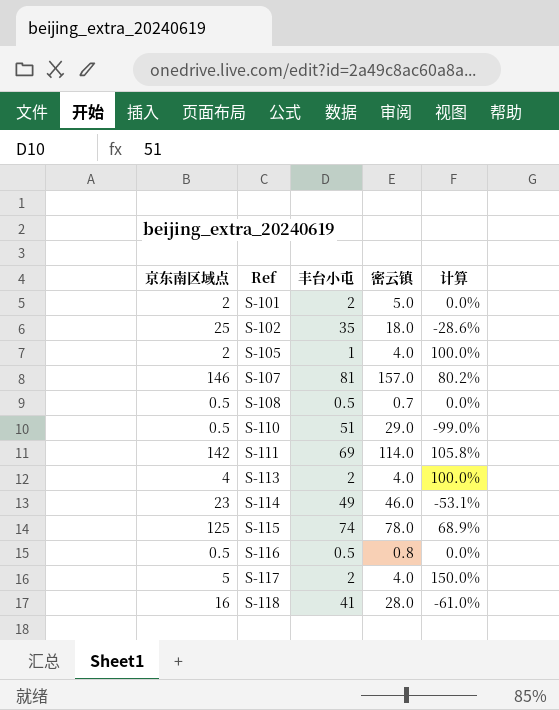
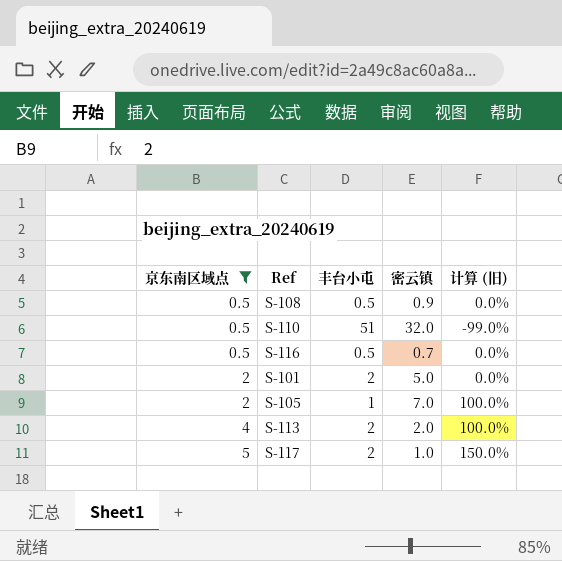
filter: none -> 京东南区域点 <= 5
row order: Ref ascending -> 京东南区域点 ascending
column name: 计算 -> 计算 (旧)
S-108 | 密云镇: 0.7 -> 0.9
S-110 | 密云镇: 29.0 -> 32.0
S-116 | 密云镇: 0.8 -> 0.7
S-105 | 密云镇: 4.0 -> 7.0
S-113 | 密云镇: 4.0 -> 2.0
S-117 | 密云镇: 4.0 -> 1.0

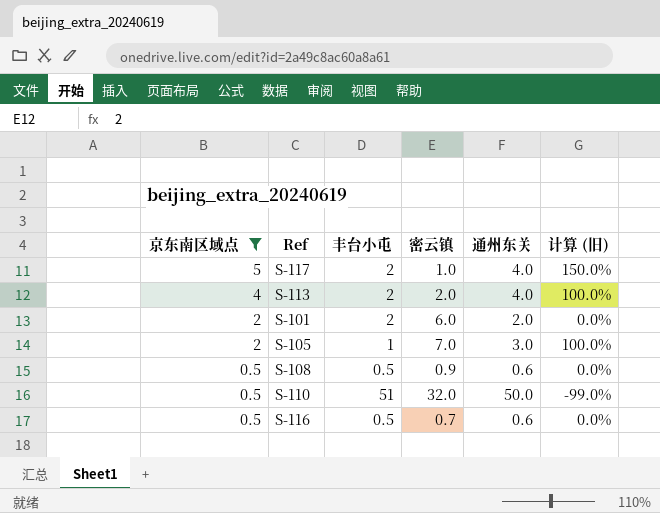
row order: 京东南区域点 ascending -> 京东南区域点 descending
column 通州东关 | position: none -> 5
S-101 | 密云镇: 5.0 -> 6.0

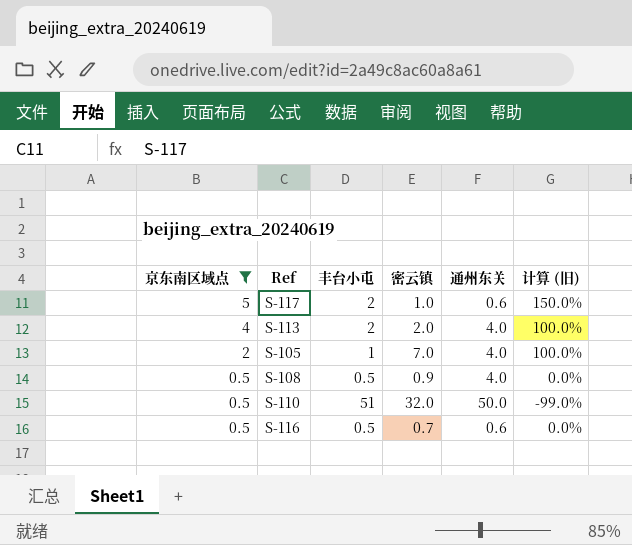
row S-101: 2 | 2 | 6.0 | 2.0 | 0.0% -> none
S-117 | 通州东关: 4.0 -> 0.6
S-105 | 通州东关: 3.0 -> 4.0
S-108 | 通州东关: 0.6 -> 4.0

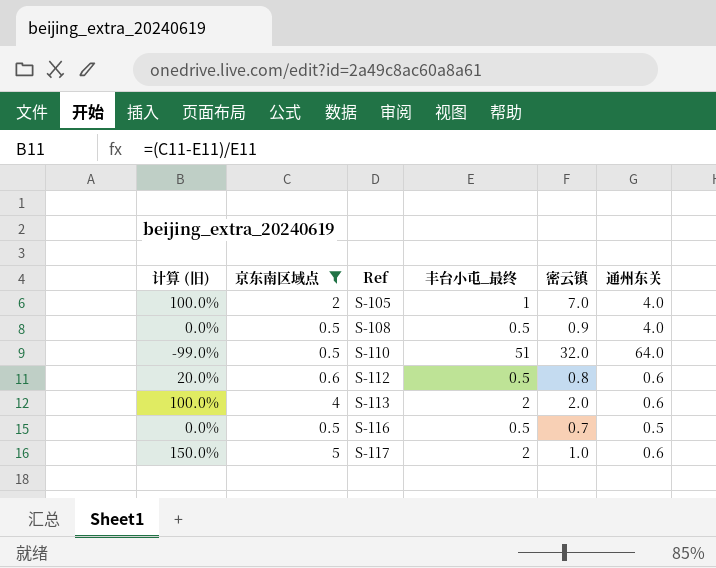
row order: 京东南区域点 descending -> Ref ascending
column 计算 (旧) | position: 6 -> 1
column name: 丰台小屯 -> 丰台小屯_最终
S-110 | 通州东关: 50.0 -> 64.0
row S-112: none -> 20.0% | 0.6 | 0.5 | 0.8 | 0.6
S-113 | 通州东关: 4.0 -> 0.6
S-116 | 通州东关: 0.6 -> 0.5

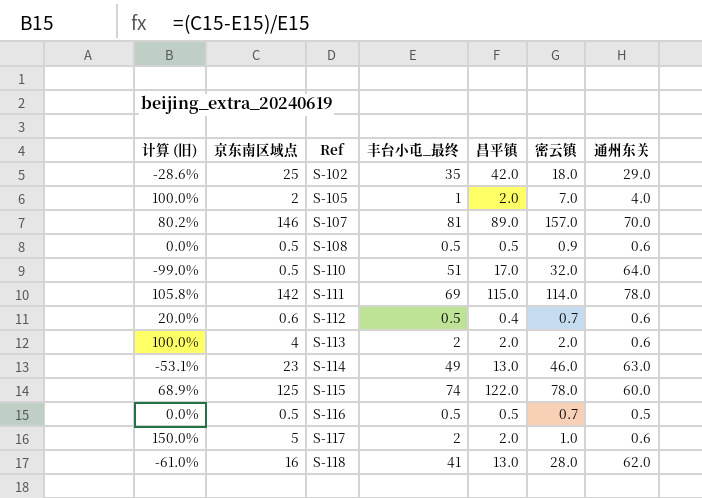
filter: 京东南区域点 <= 5 -> none
column 昌平镇 | position: none -> 5
S-108 | 通州东关: 4.0 -> 0.6
S-112 | 密云镇: 0.8 -> 0.7

